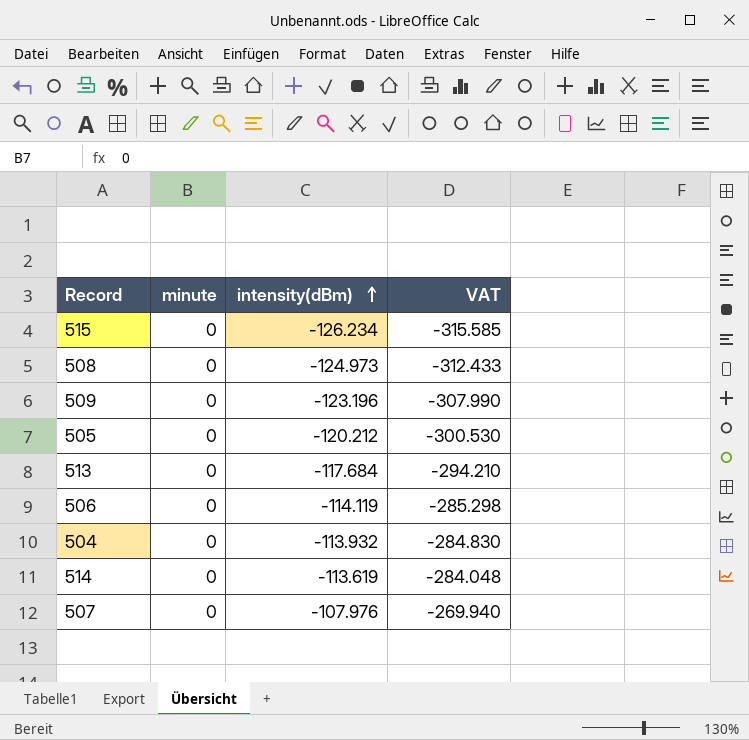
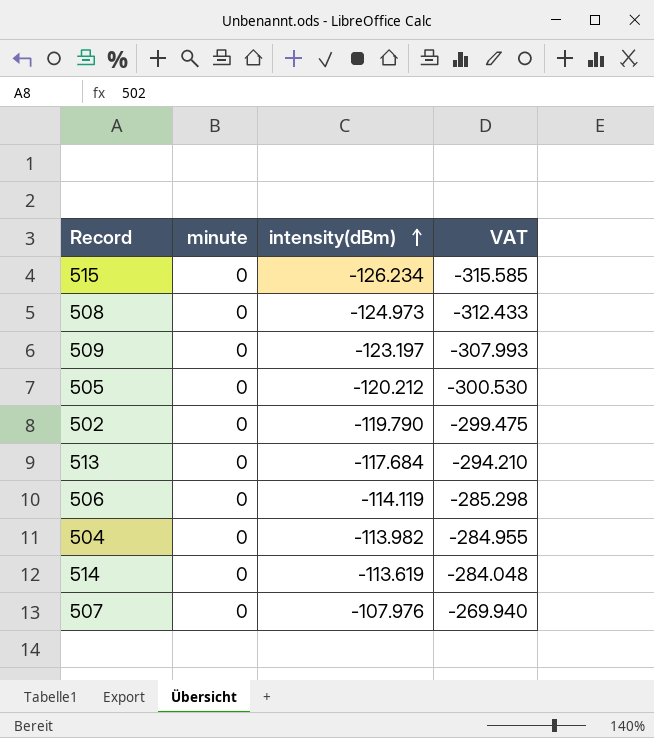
509 | intensity(dBm): -123.196 -> -123.197
509 | VAT: -307.990 -> -307.993
row 502: none -> 0 | -119.790 | -299.475
504 | intensity(dBm): -113.932 -> -113.982
504 | VAT: -284.830 -> -284.955

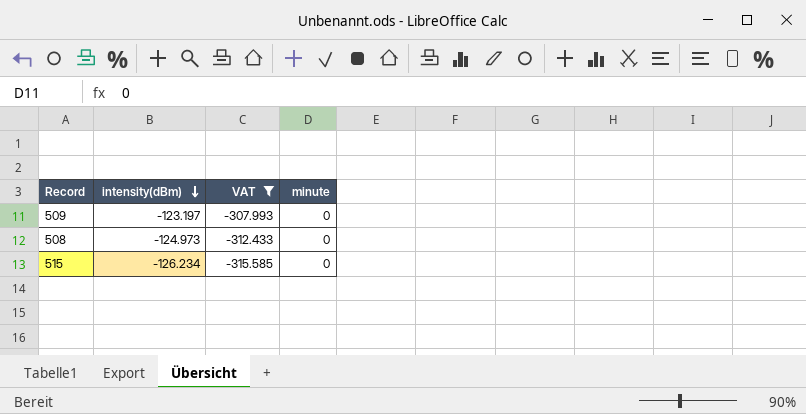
filter: none -> VAT <= -307.993
row order: intensity(dBm) ascending -> intensity(dBm) descending
column minute | position: 2 -> 4

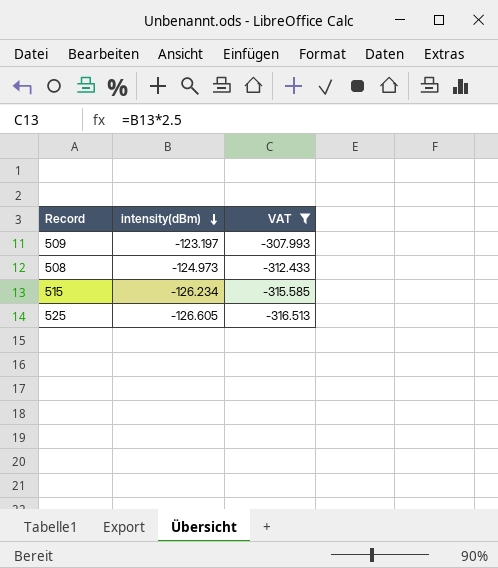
column minute | position: 4 -> none
row 525: none -> -126.605 | -316.513

